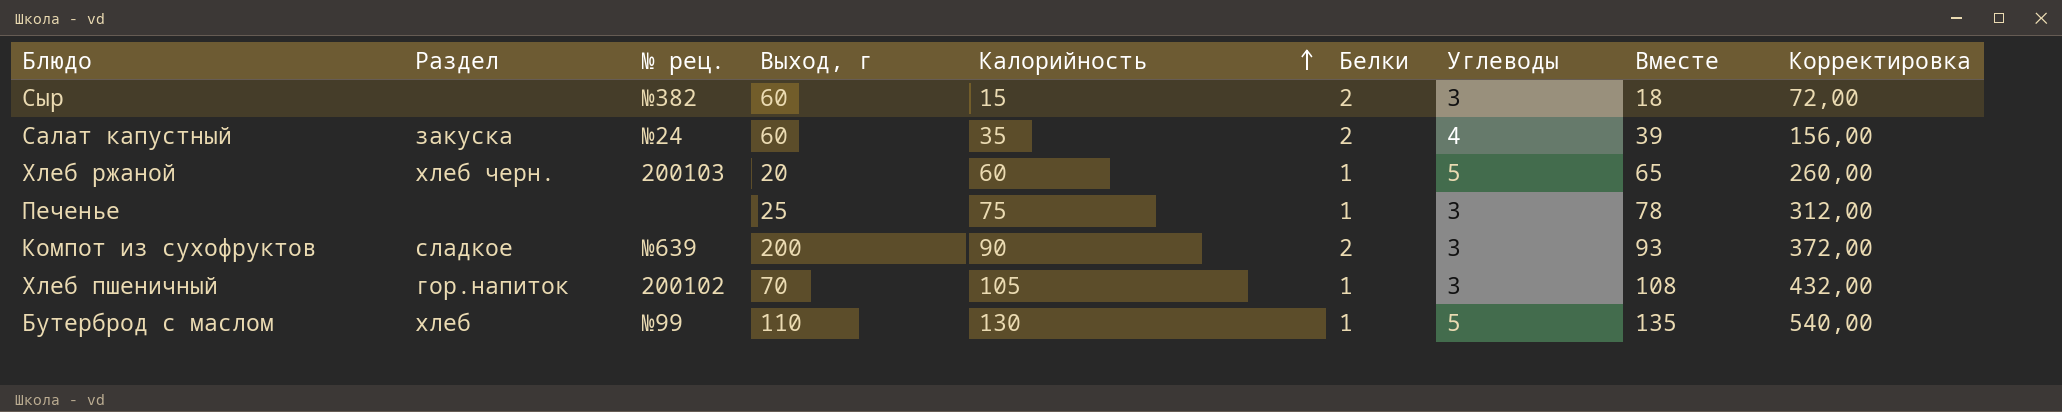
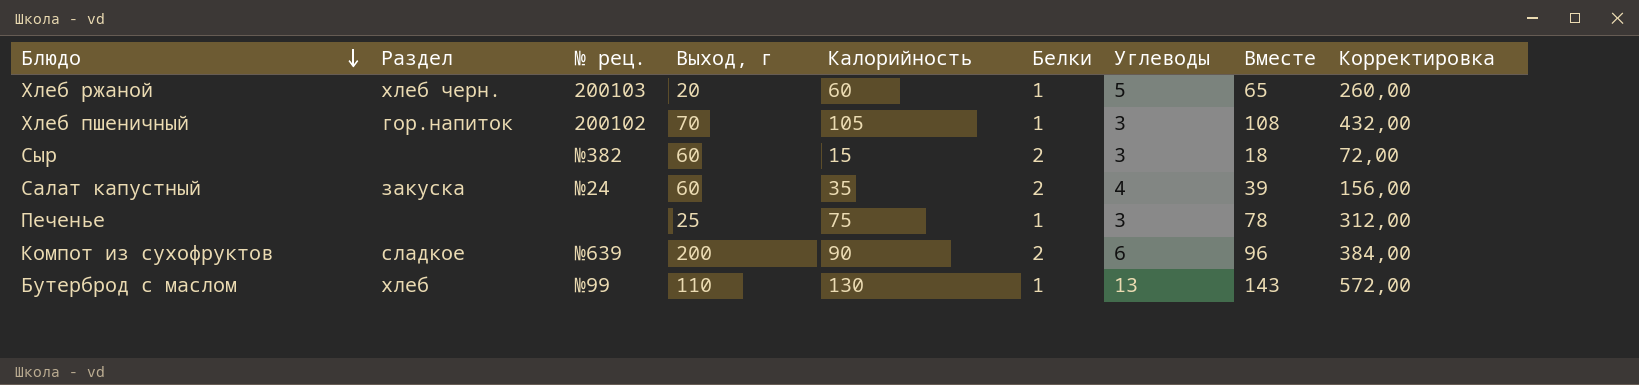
row order: Калорийность ascending -> Блюдо descending
Компот из сухофруктов | Углеводы: 3 -> 6
Компот из сухофруктов | Вместе: 93 -> 96
Компот из сухофруктов | Корректировка: 372,00 -> 384,00
Бутерброд с маслом | Углеводы: 5 -> 13
Бутерброд с маслом | Вместе: 135 -> 143
Бутерброд с маслом | Корректировка: 540,00 -> 572,00

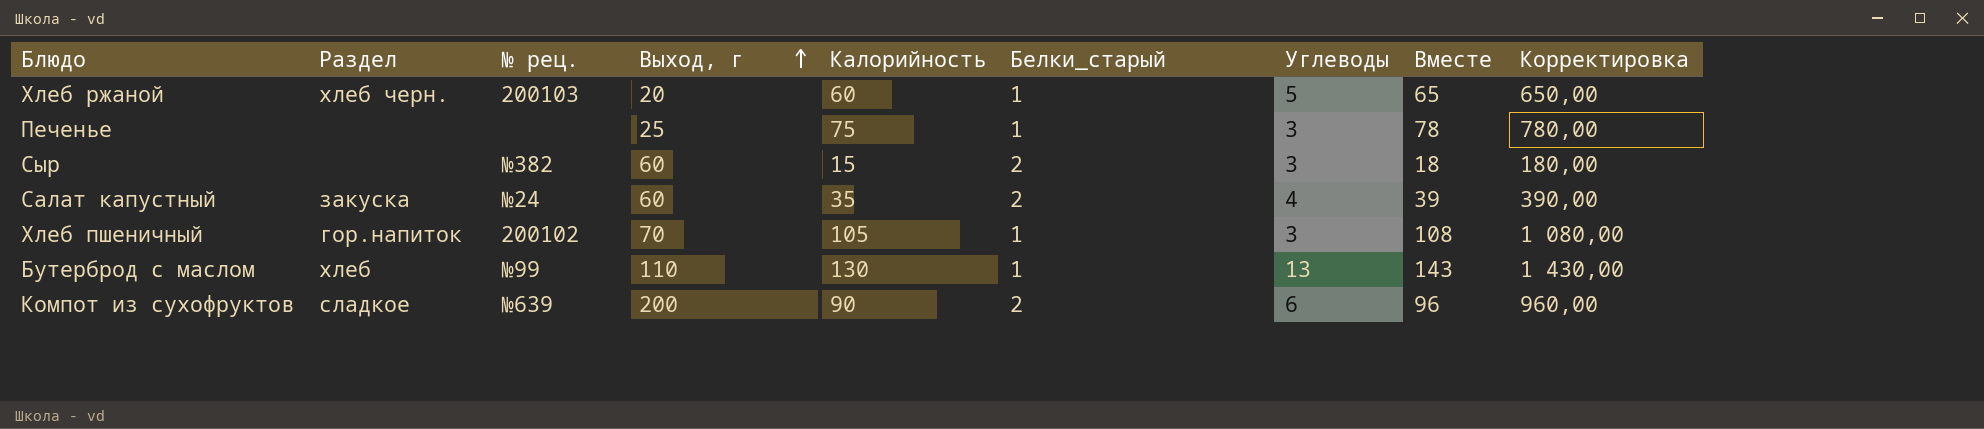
row order: Блюдо descending -> Выход, г ascending
column name: Белки -> Белки_старый
column Корректировка | formula: [Вместе] * 4 -> [Вместе] * 10

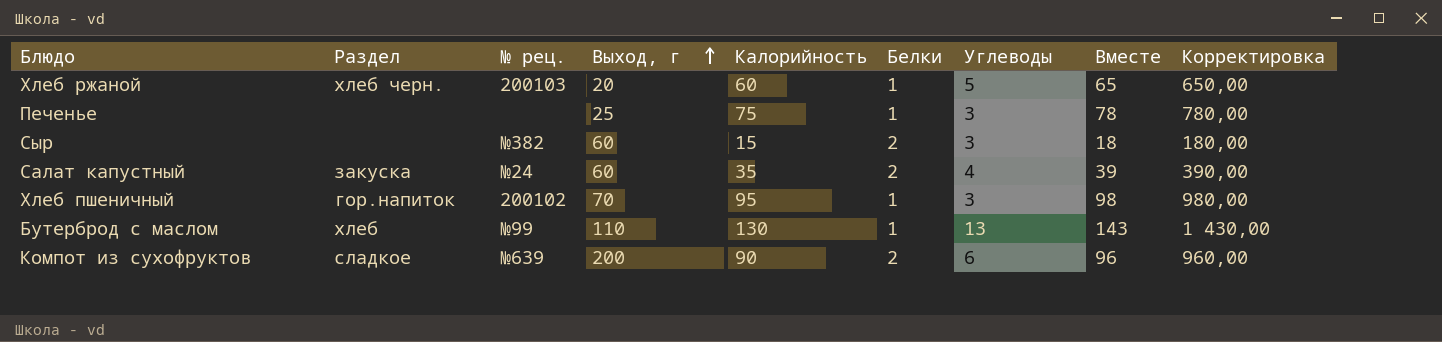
column name: Белки_старый -> Белки
Хлеб пшеничный | Калорийность: 105 -> 95
Хлеб пшеничный | Вместе: 108 -> 98
Хлеб пшеничный | Корректировка: 1 080,00 -> 980,00

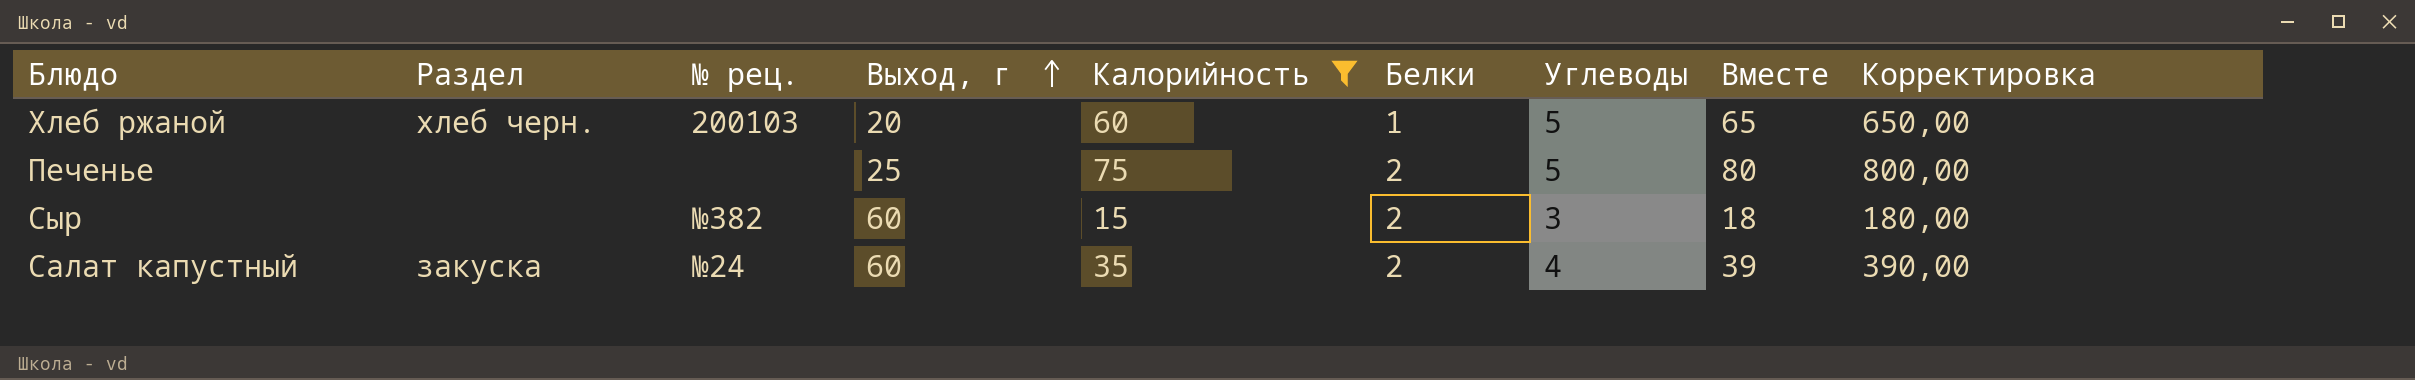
filter: none -> Калорийность <= 75
Печенье | Белки: 1 -> 2
Печенье | Углеводы: 3 -> 5
Печенье | Вместе: 78 -> 80
Печенье | Корректировка: 780,00 -> 800,00

